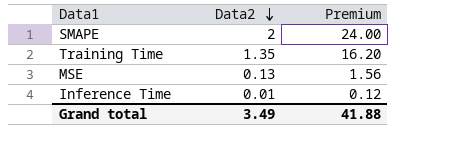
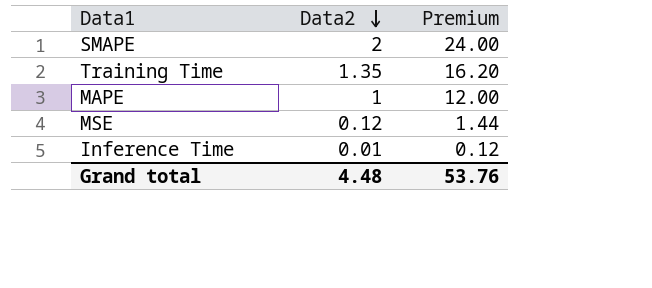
row MAPE: none -> 1 | 12.00
MSE | Data2: 0.13 -> 0.12
MSE | Premium: 1.56 -> 1.44
Grand total | Data2: 3.49 -> 4.48
Grand total | Premium: 41.88 -> 53.76

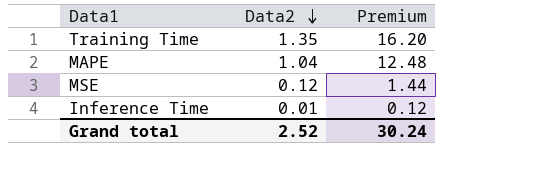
row SMAPE: 2 | 24.00 -> none
MAPE | Data2: 1 -> 1.04
MAPE | Premium: 12.00 -> 12.48
Grand total | Data2: 4.48 -> 2.52
Grand total | Premium: 53.76 -> 30.24

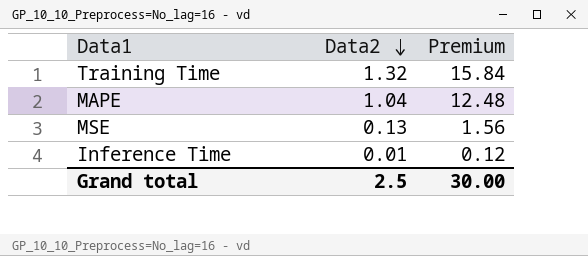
Training Time | Data2: 1.35 -> 1.32
Training Time | Premium: 16.20 -> 15.84
MSE | Data2: 0.12 -> 0.13
MSE | Premium: 1.44 -> 1.56
Grand total | Data2: 2.52 -> 2.5
Grand total | Premium: 30.24 -> 30.00

